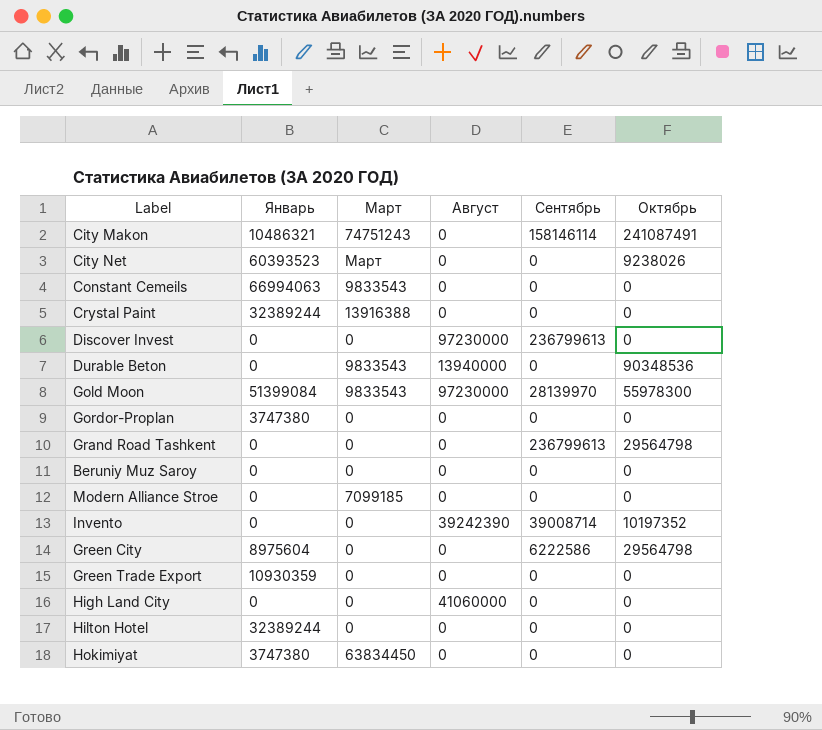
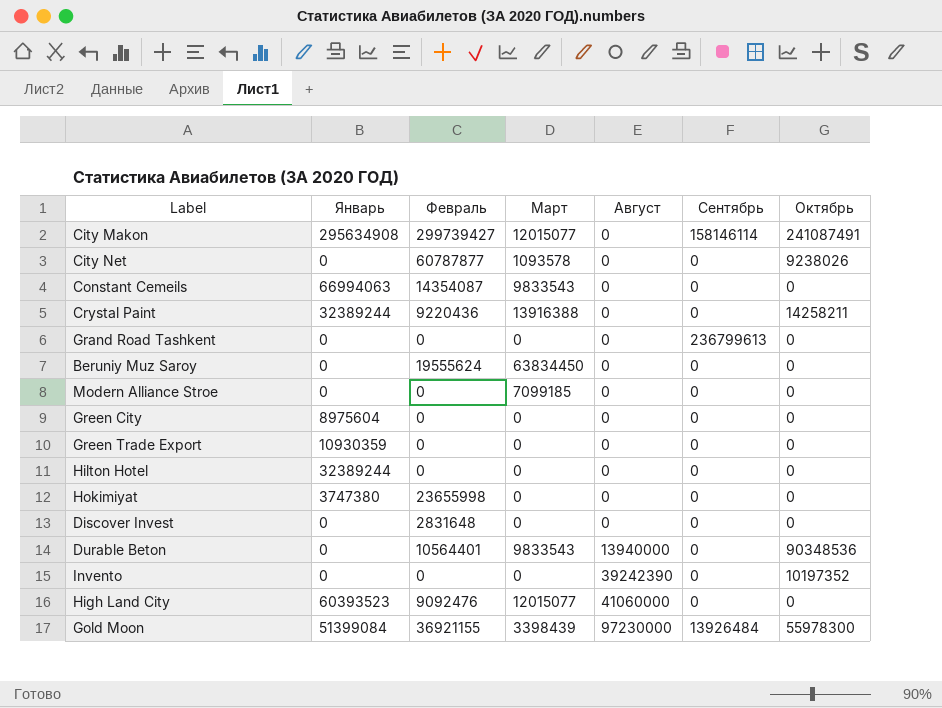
row order: none -> Август ascending
column Февраль | position: none -> 3
row Gordor-Proplan: 3747380 | 0 | 0 | 0 | 0 -> none
City Makon | Январь: 10486321 -> 295634908
City Makon | Март: 74751243 -> 12015077
City Net | Январь: 60393523 -> 0
City Net | Март: Март -> 1093578
Crystal Paint | Октябрь: 0 -> 14258211
Grand Road Tashkent | Октябрь: 29564798 -> 0
Beruniy Muz Saroy | Март: 0 -> 63834450
Green City | Сентябрь: 6222586 -> 0
Green City | Октябрь: 29564798 -> 0
Hokimiyat | Март: 63834450 -> 0
Discover Invest | Август: 97230000 -> 0
Discover Invest | Сентябрь: 236799613 -> 0
Invento | Сентябрь: 39008714 -> 0
High Land City | Январь: 0 -> 60393523
High Land City | Март: 0 -> 12015077
Gold Moon | Март: 9833543 -> 3398439
Gold Moon | Сентябрь: 28139970 -> 13926484

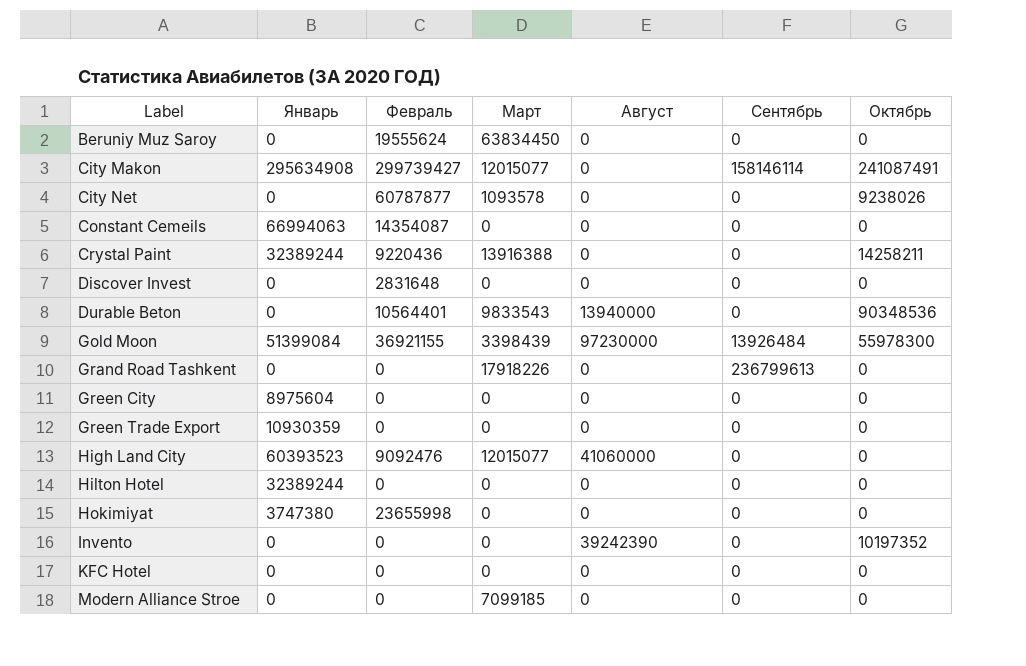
row order: Август ascending -> Label ascending
Constant Cemeils | Март: 9833543 -> 0
Grand Road Tashkent | Март: 0 -> 17918226
row KFC Hotel: none -> 0 | 0 | 0 | 0 | 0 | 0

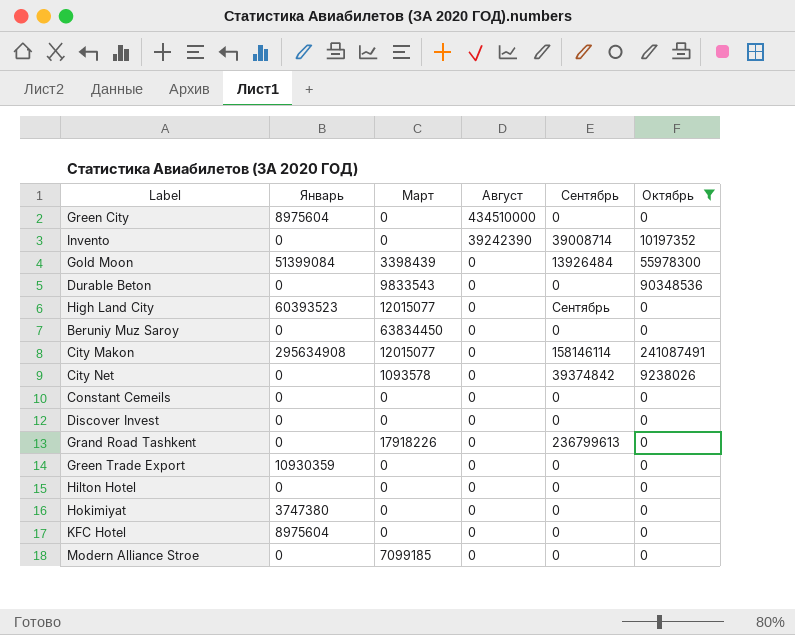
filter: none -> Октябрь != 14258211
row order: Label ascending -> Август descending
column Февраль | position: 3 -> none
Green City | Август: 0 -> 434510000
Invento | Сентябрь: 0 -> 39008714
Gold Moon | Август: 97230000 -> 0
Durable Beton | Август: 13940000 -> 0
High Land City | Август: 41060000 -> 0
High Land City | Сентябрь: 0 -> Сентябрь
City Net | Сентябрь: 0 -> 39374842
Constant Cemeils | Январь: 66994063 -> 0
Hilton Hotel | Январь: 32389244 -> 0
KFC Hotel | Январь: 0 -> 8975604

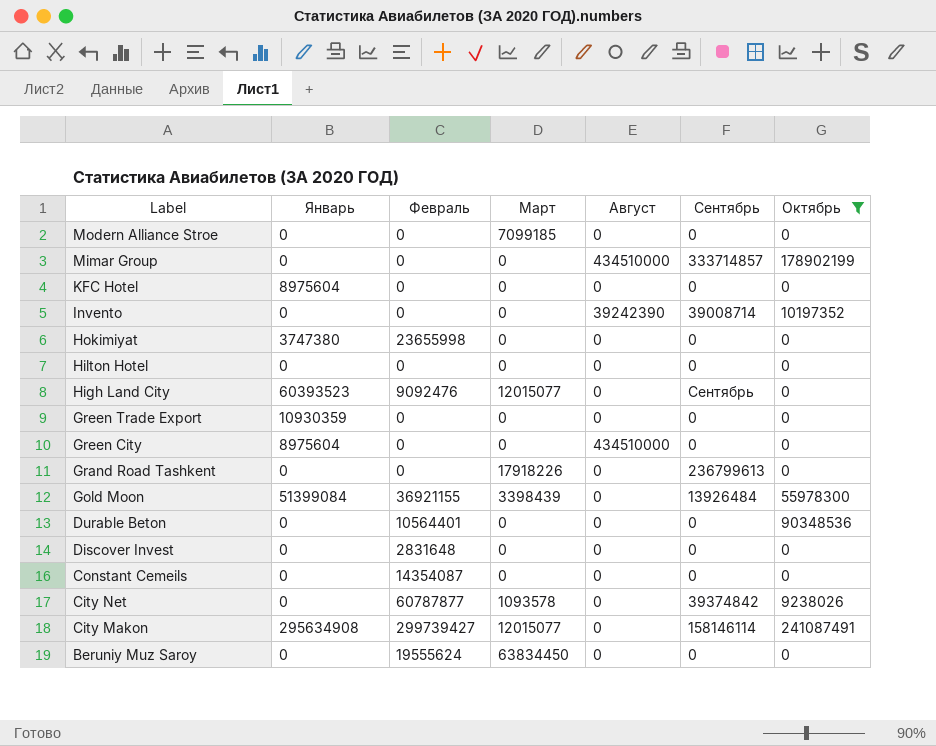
row order: Август descending -> Label descending
column Февраль | position: none -> 3
row Mimar Group: none -> 0 | 0 | 0 | 434510000 | 333714857 | 178902199
Durable Beton | Март: 9833543 -> 0

